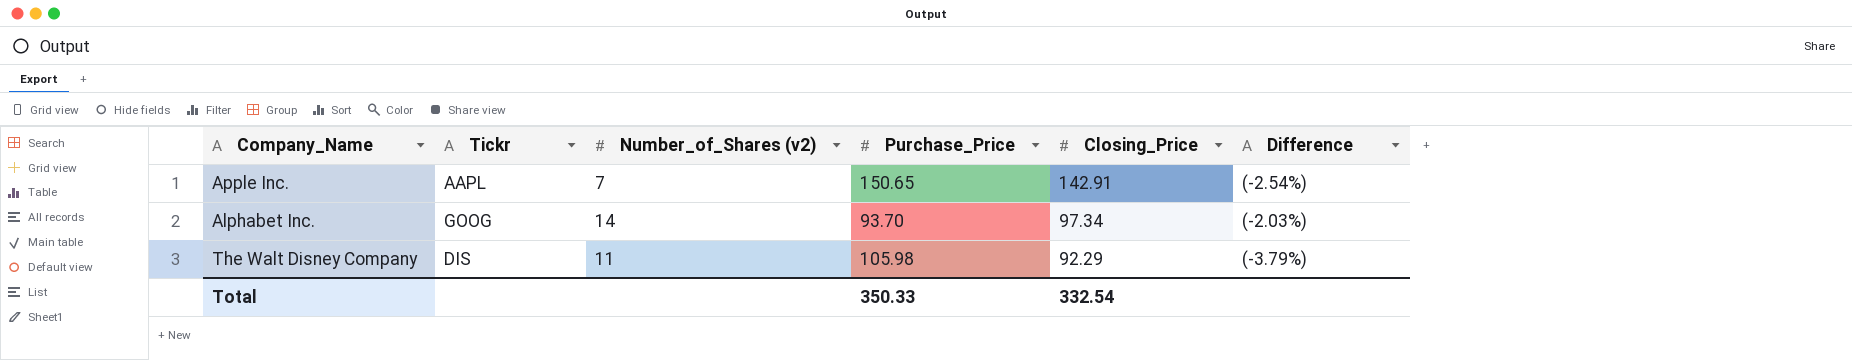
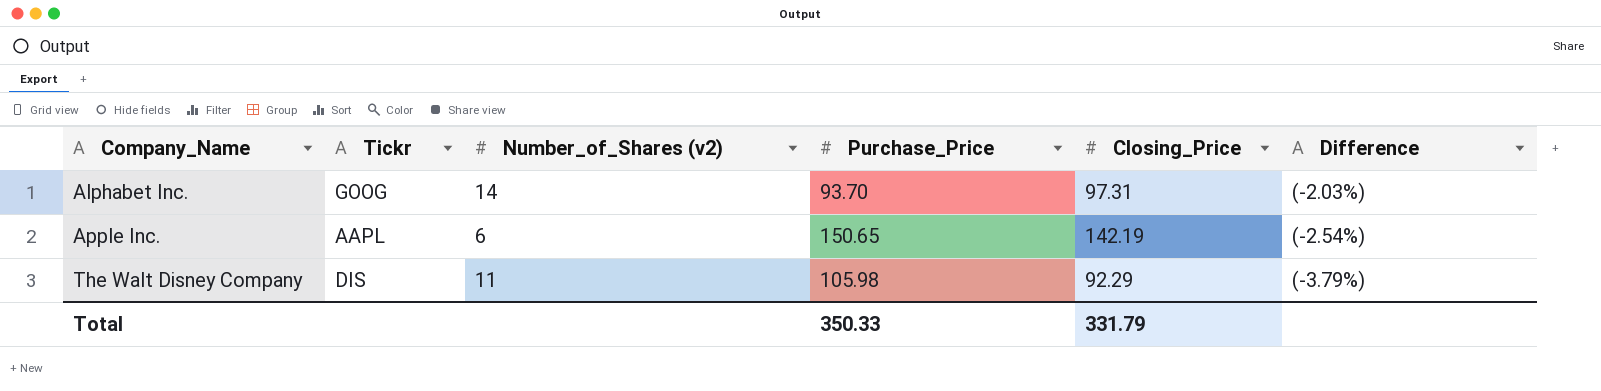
row order: Closing_Price descending -> Company_Name ascending
Alphabet Inc. | Closing_Price: 97.34 -> 97.31
Apple Inc. | Number_of_Shares (v2): 7 -> 6
Apple Inc. | Closing_Price: 142.91 -> 142.19
Total | Closing_Price: 332.54 -> 331.79

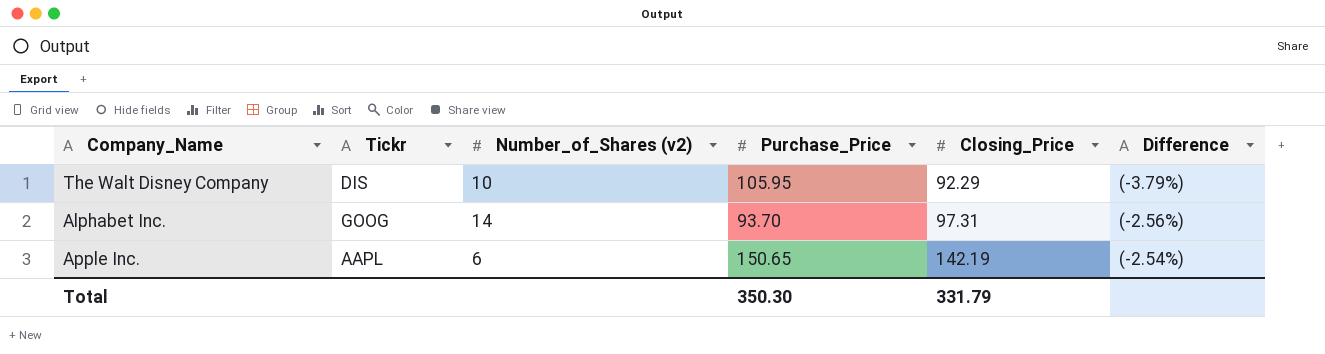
row order: Company_Name ascending -> Closing_Price ascending
The Walt Disney Company | Number_of_Shares (v2): 11 -> 10
The Walt Disney Company | Purchase_Price: 105.98 -> 105.95
Alphabet Inc. | Difference: (-2.03%) -> (-2.56%)
Total | Purchase_Price: 350.33 -> 350.30

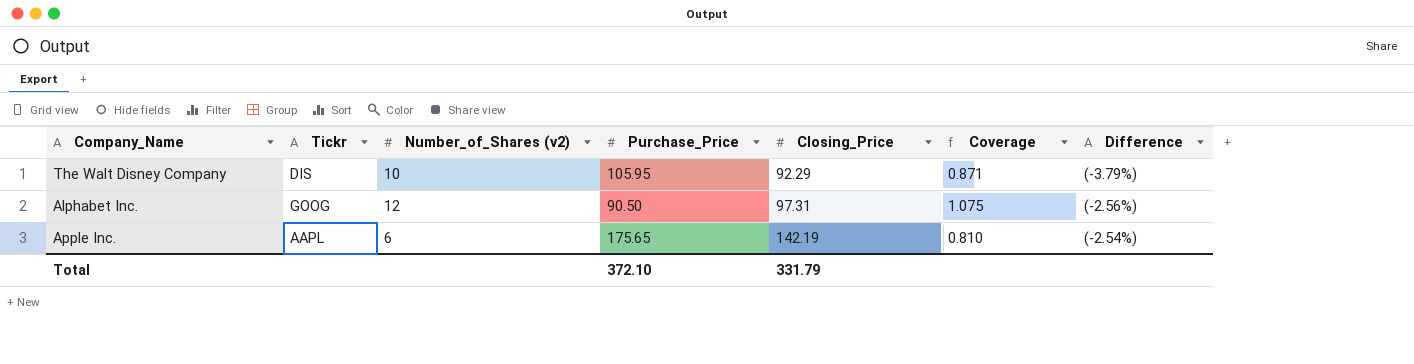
column Coverage | formula: none -> [Closing_Price] / [Purchase_Price]
Alphabet Inc. | Number_of_Shares (v2): 14 -> 12
Alphabet Inc. | Purchase_Price: 93.70 -> 90.50
Apple Inc. | Purchase_Price: 150.65 -> 175.65
Total | Purchase_Price: 350.30 -> 372.10

